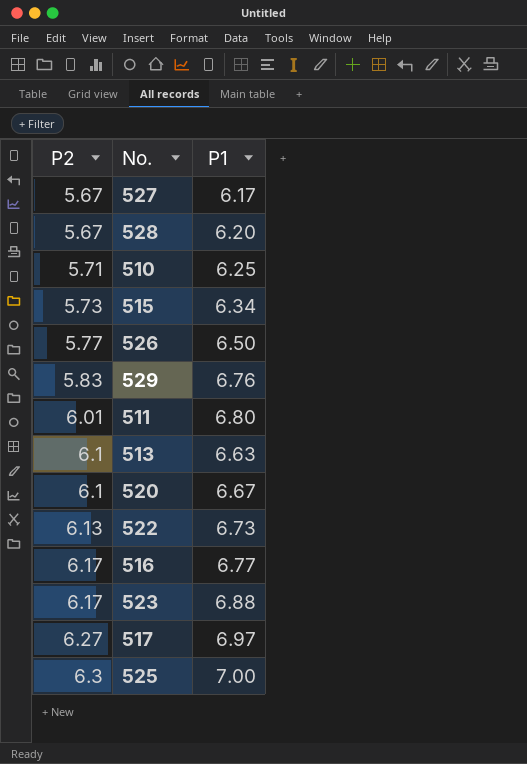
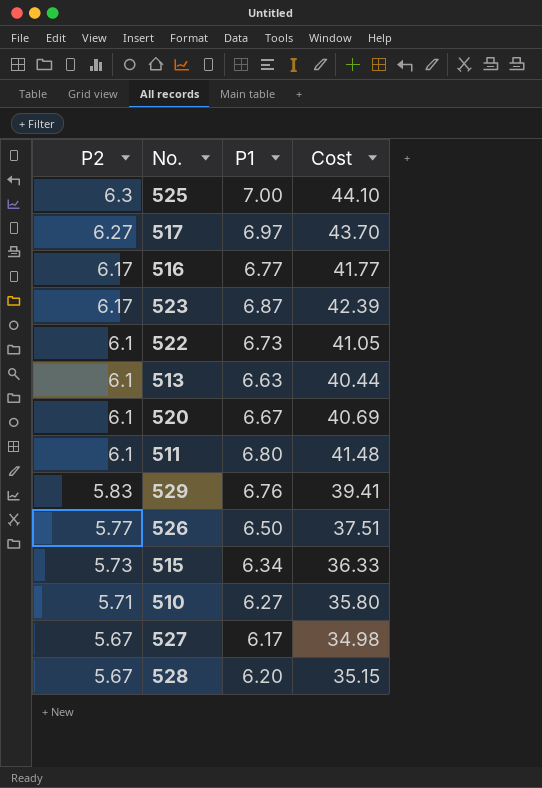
row order: P2 ascending -> P2 descending
column Cost | formula: none -> [P2] * [P1]
523 | P1: 6.88 -> 6.87
522 | P2: 6.13 -> 6.1
511 | P2: 6.01 -> 6.1
510 | P1: 6.25 -> 6.27

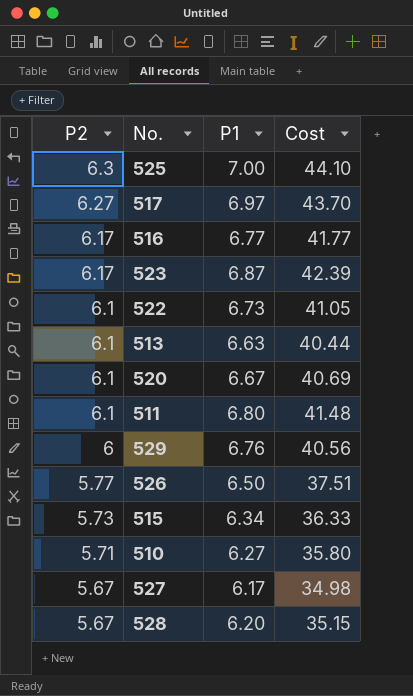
529 | P2: 5.83 -> 6
529 | Cost: 39.41 -> 40.56

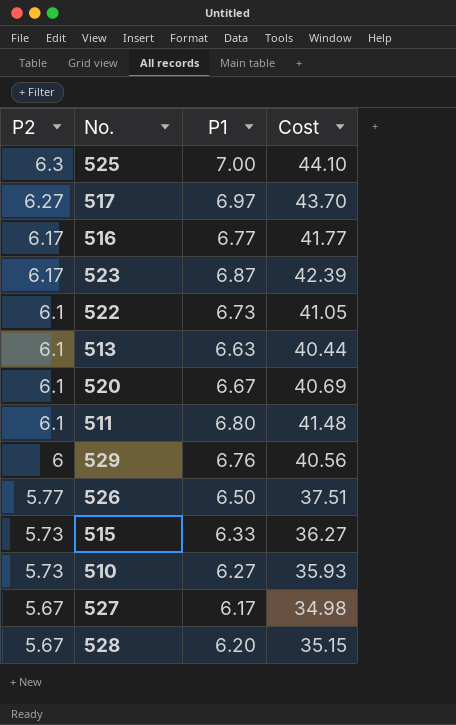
515 | P1: 6.34 -> 6.33
515 | Cost: 36.33 -> 36.27
510 | P2: 5.71 -> 5.73
510 | Cost: 35.80 -> 35.93

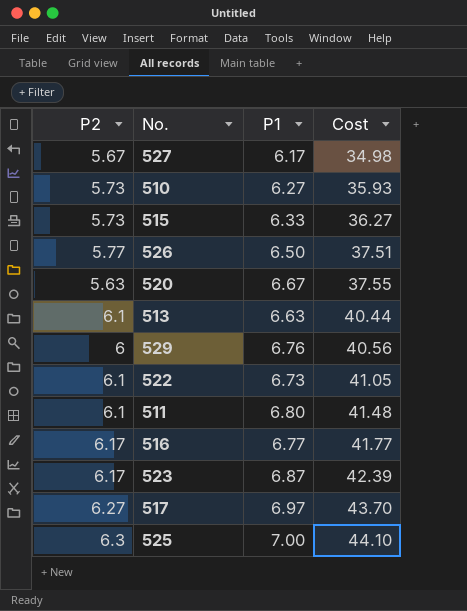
row order: P2 descending -> Cost ascending
row 528: 5.67 | 6.20 | 35.15 -> none
520 | P2: 6.1 -> 5.63
520 | Cost: 40.69 -> 37.55

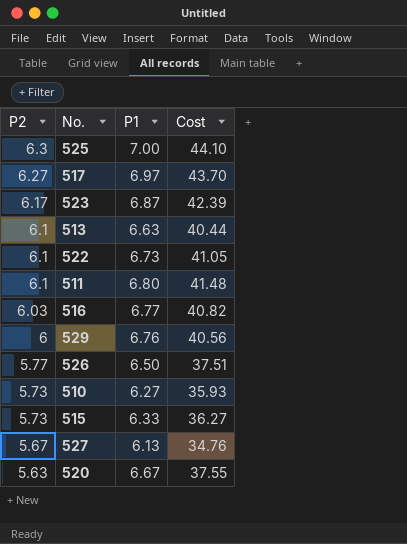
row order: Cost ascending -> P2 descending
516 | P2: 6.17 -> 6.03
516 | Cost: 41.77 -> 40.82
527 | P1: 6.17 -> 6.13
527 | Cost: 34.98 -> 34.76

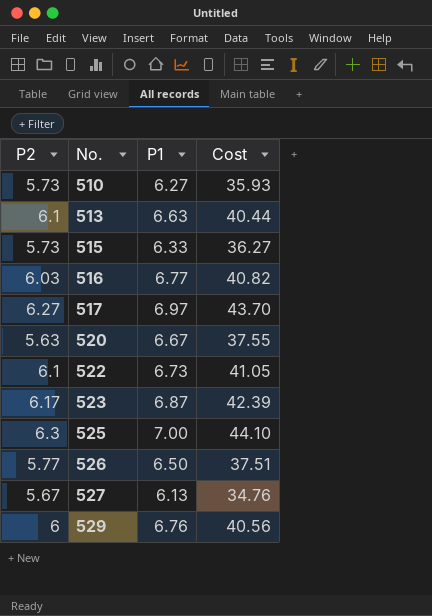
row order: P2 descending -> No. ascending
row 511: 6.1 | 6.80 | 41.48 -> none

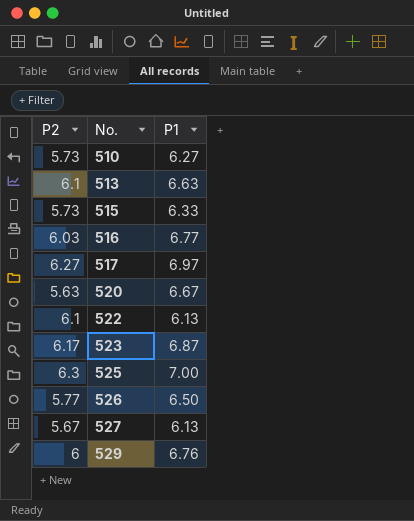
column Cost | formula: [P2] * [P1] -> none
522 | P1: 6.73 -> 6.13

